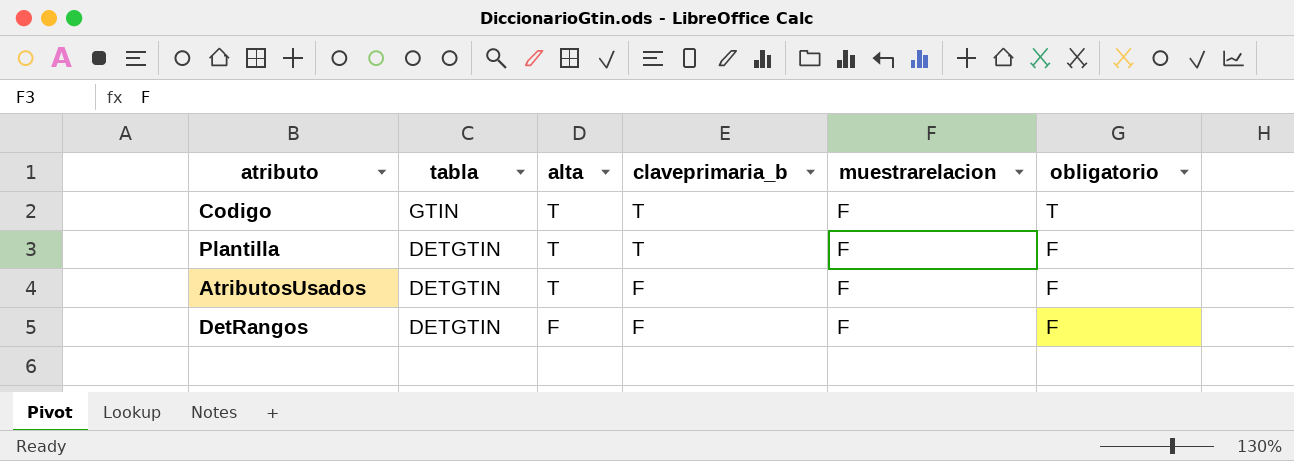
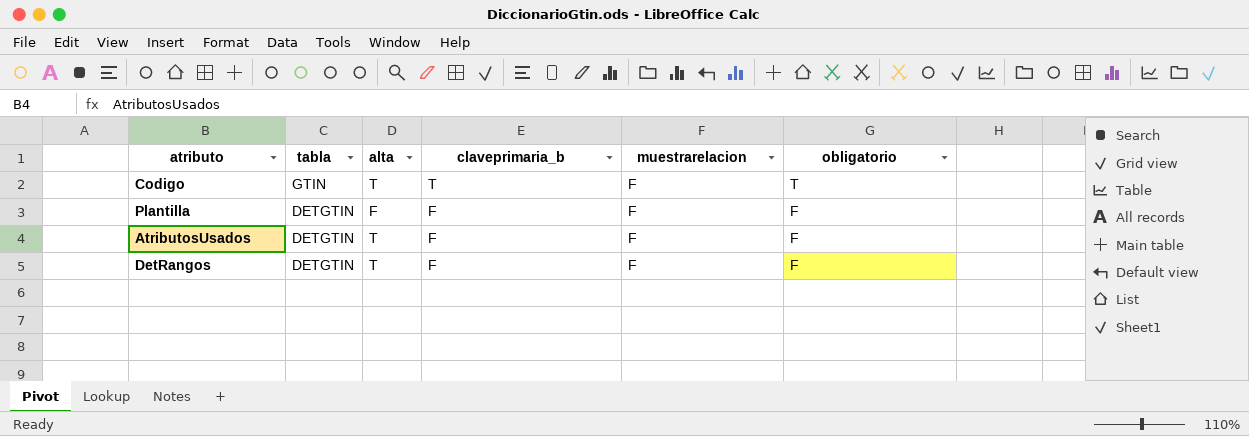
Plantilla | alta: T -> F
Plantilla | claveprimaria_b: T -> F
DetRangos | alta: F -> T

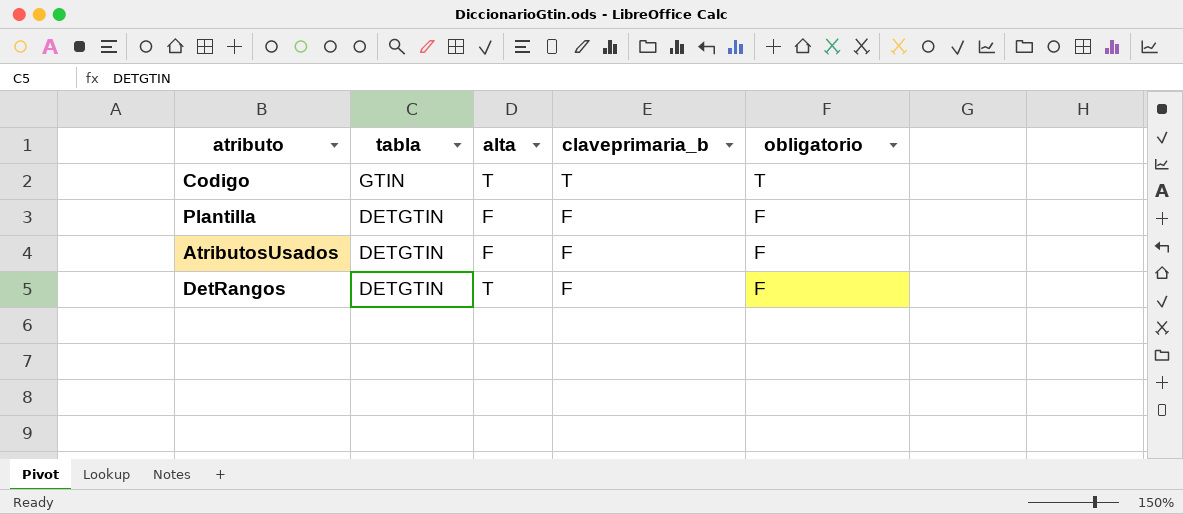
column muestrarelacion | position: 5 -> none
AtributosUsados | alta: T -> F

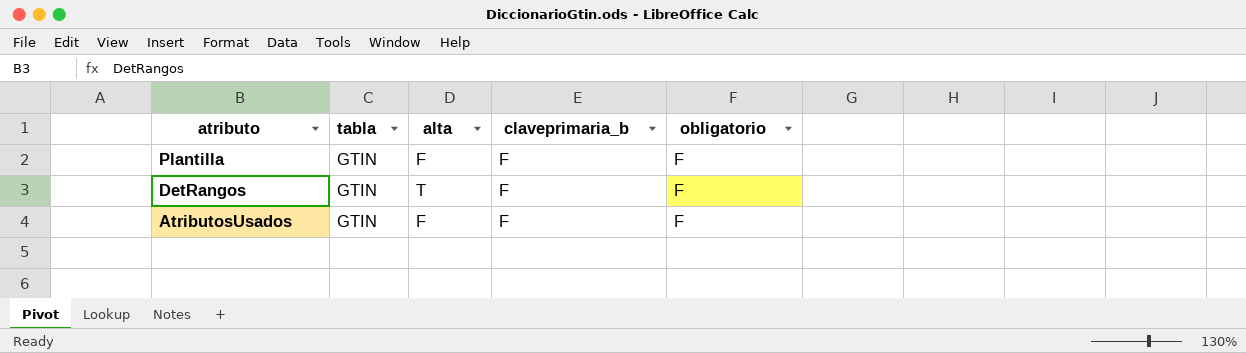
row order: tabla descending -> atributo descending
row Codigo: GTIN | T | T | T -> none
Plantilla | tabla: DETGTIN -> GTIN
DetRangos | tabla: DETGTIN -> GTIN
AtributosUsados | tabla: DETGTIN -> GTIN

